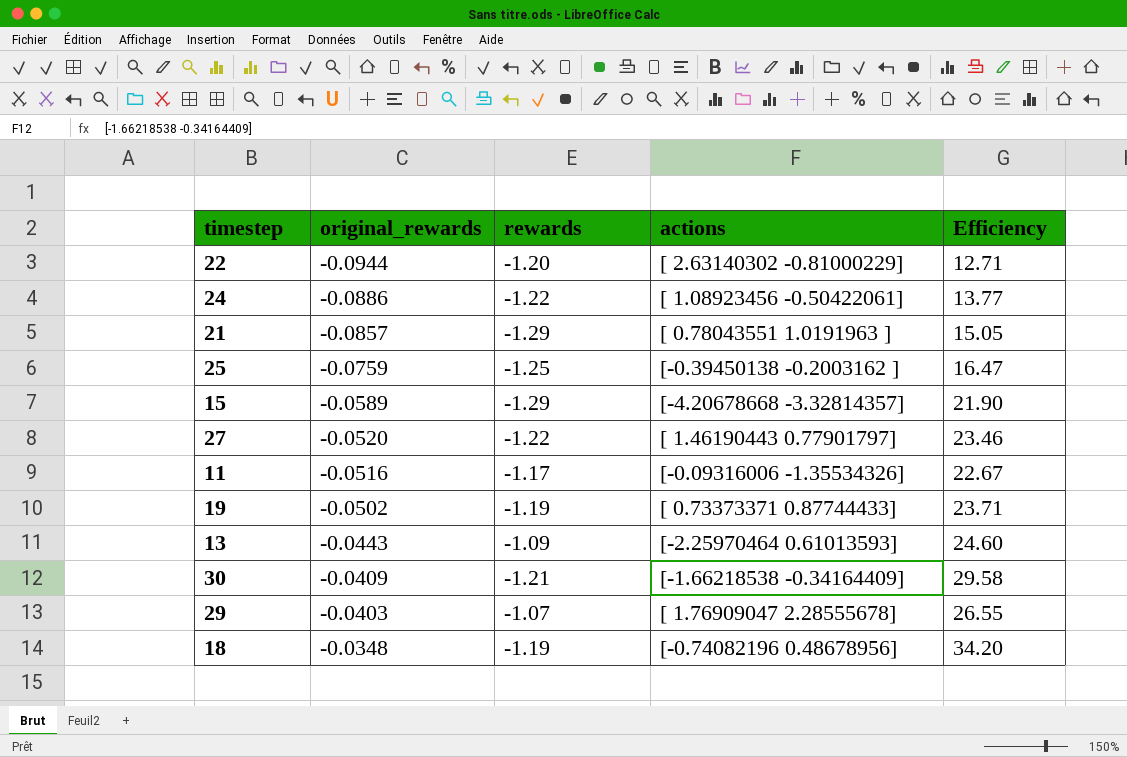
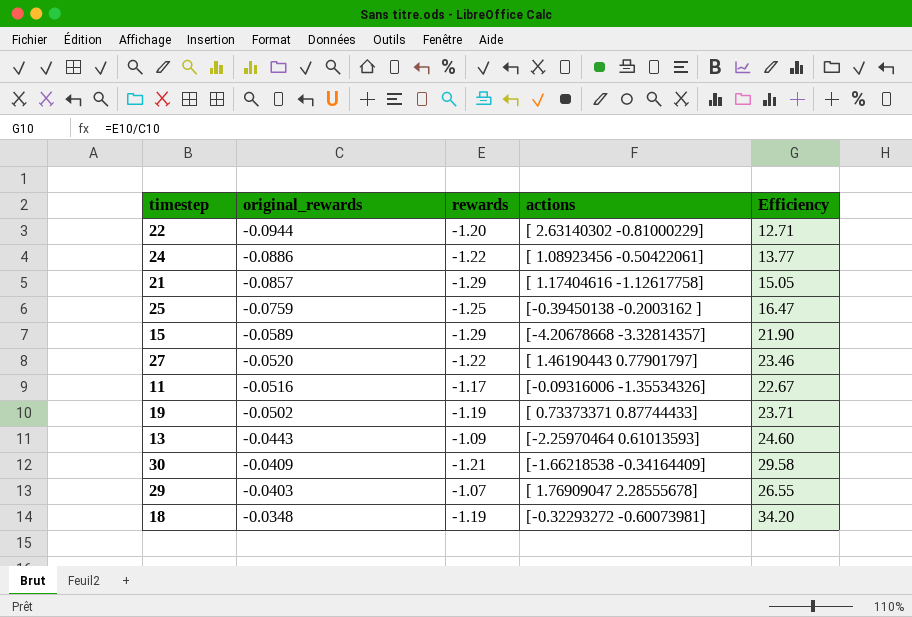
21 | actions: [ 0.78043551 1.0191963 ] -> [ 1.17404616 -1.12617758]
18 | actions: [-0.74082196 0.48678956] -> [-0.32293272 -0.60073981]

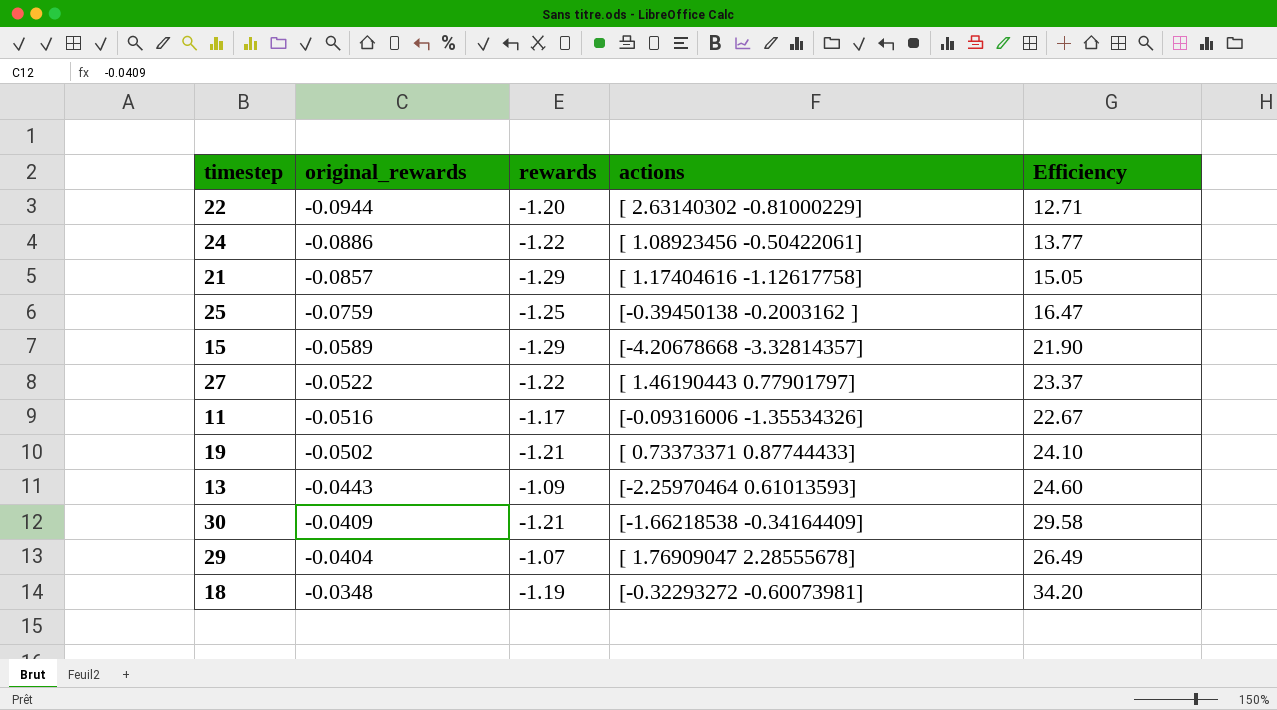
27 | original_rewards: -0.0520 -> -0.0522
27 | Efficiency: 23.46 -> 23.37
19 | rewards: -1.19 -> -1.21
19 | Efficiency: 23.71 -> 24.10
29 | original_rewards: -0.0403 -> -0.0404
29 | Efficiency: 26.55 -> 26.49

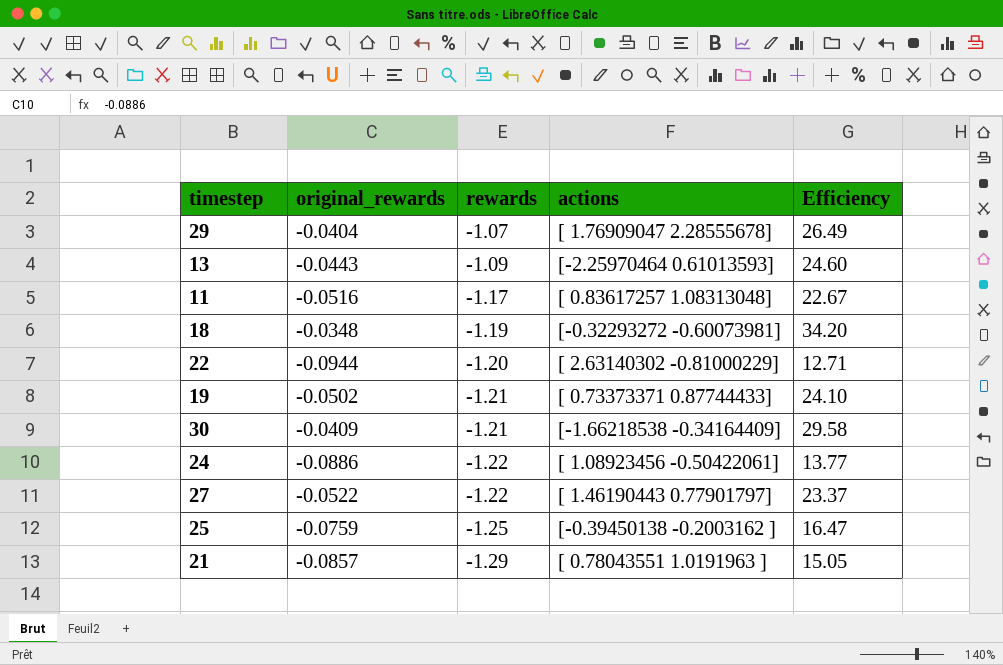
row order: original_rewards ascending -> rewards descending
row 15: -0.0589 | -1.29 | [-4.20678668 -3.32814357] | 21.90 -> none
11 | actions: [-0.09316006 -1.35534326] -> [ 0.83617257 1.08313048]
21 | actions: [ 1.17404616 -1.12617758] -> [ 0.78043551 1.0191963 ]

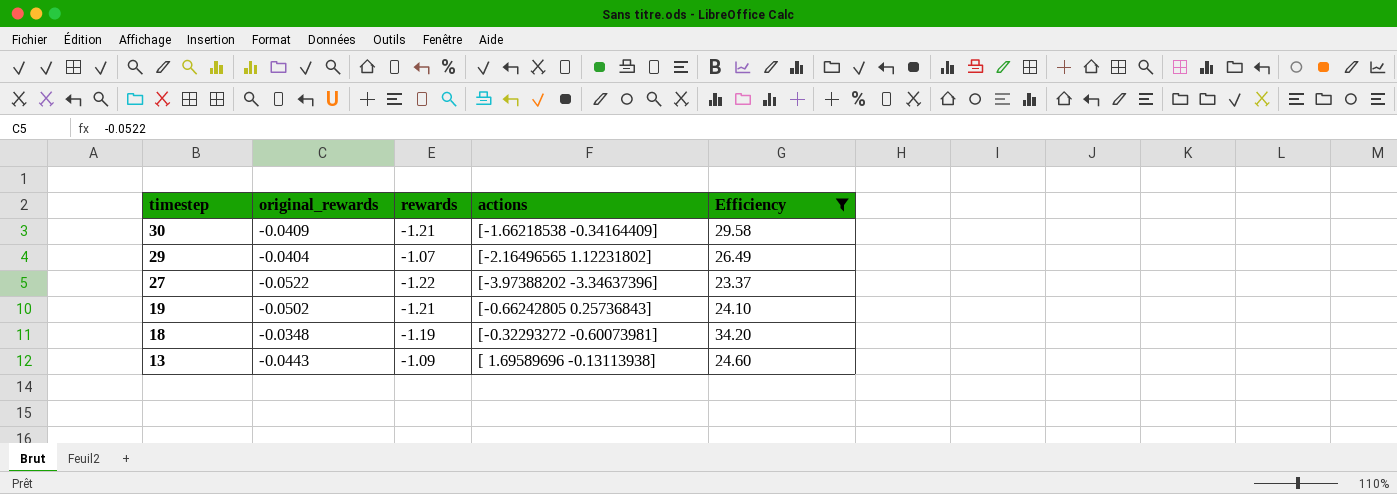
filter: none -> Efficiency >= 23.37
row order: rewards descending -> timestep descending
29 | actions: [ 1.76909047 2.28555678] -> [-2.16496565 1.12231802]
27 | actions: [ 1.46190443 0.77901797] -> [-3.97388202 -3.34637396]
19 | actions: [ 0.73373371 0.87744433] -> [-0.66242805 0.25736843]
13 | actions: [-2.25970464 0.61013593] -> [ 1.69589696 -0.13113938]

